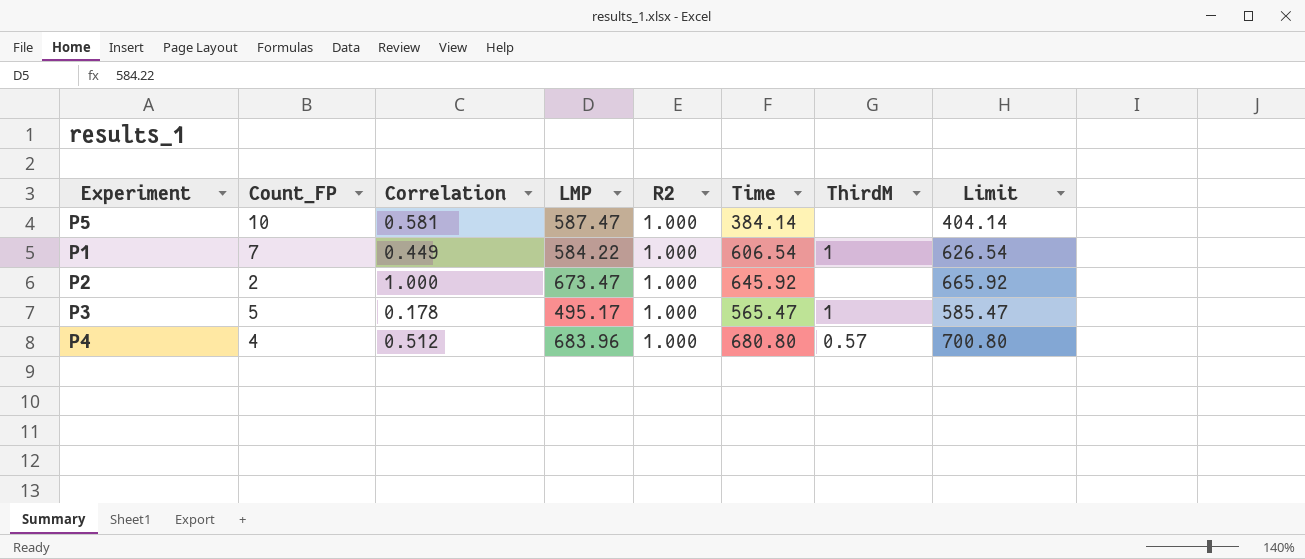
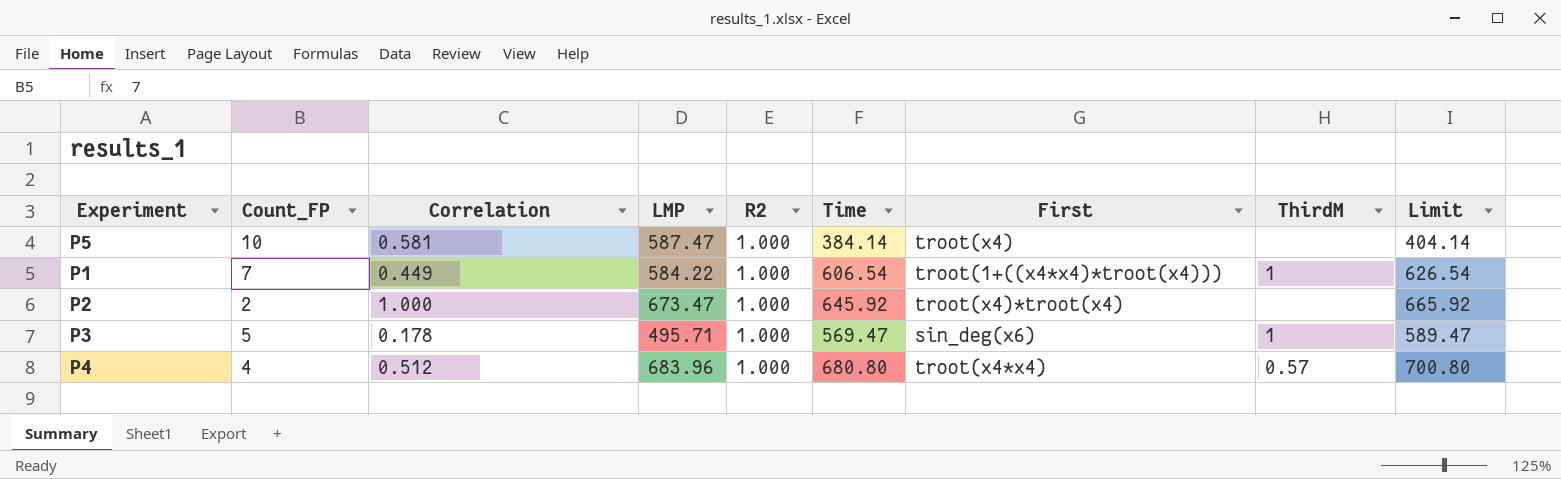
column First | position: none -> 7
P3 | LMP: 495.17 -> 495.71
P3 | Time: 565.47 -> 569.47
P3 | Limit: 585.47 -> 589.47

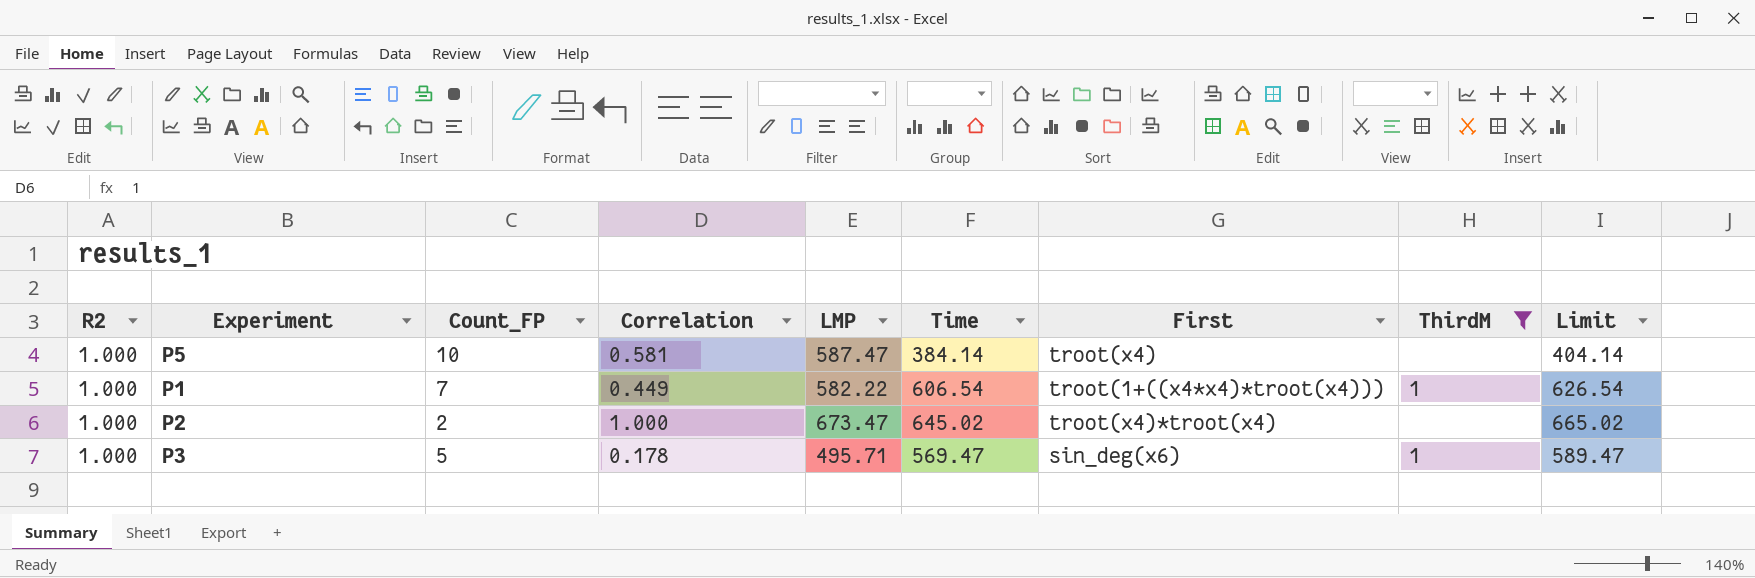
filter: none -> ThirdM != 0.57
column R2 | position: 5 -> 1
P1 | LMP: 584.22 -> 582.22
P2 | Time: 645.92 -> 645.02
P2 | Limit: 665.92 -> 665.02

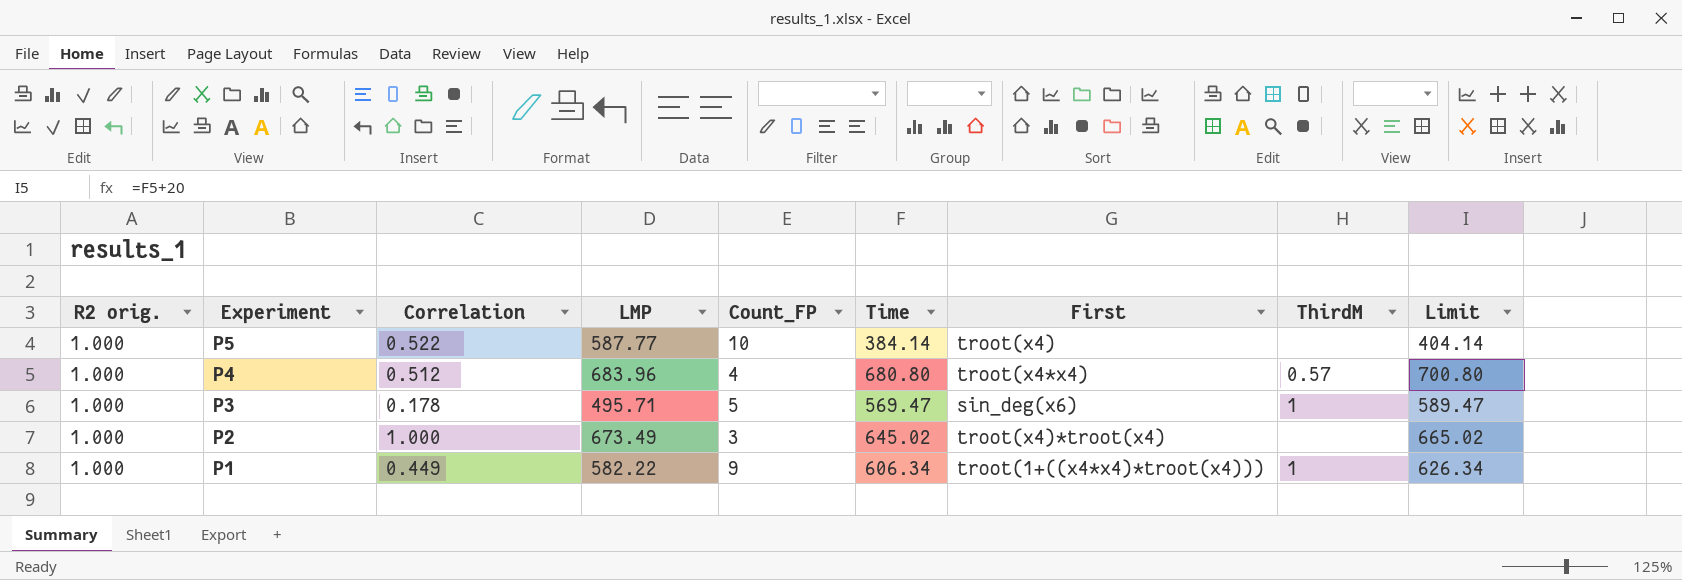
filter: ThirdM != 0.57 -> none
row order: none -> Experiment descending
column name: R2 -> R2 orig.
column Count_FP | position: 3 -> 5
P5 | Correlation: 0.581 -> 0.522
P5 | LMP: 587.47 -> 587.77
P2 | LMP: 673.47 -> 673.49
P2 | Count_FP: 2 -> 3
P1 | Count_FP: 7 -> 9
P1 | Time: 606.54 -> 606.34
P1 | Limit: 626.54 -> 626.34

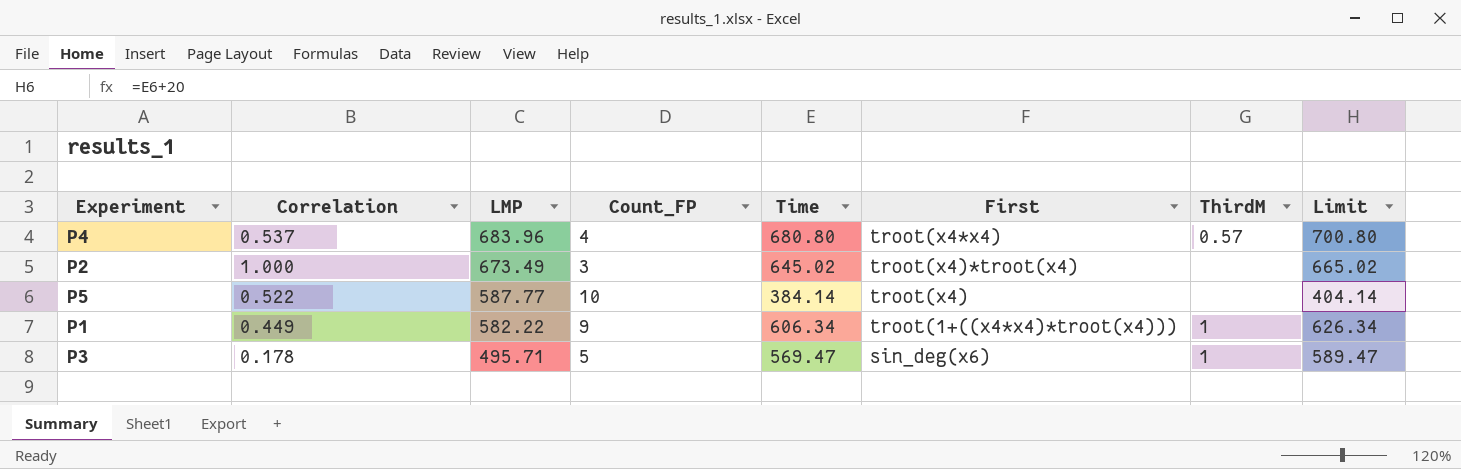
row order: Experiment descending -> LMP descending
column R2 orig. | position: 1 -> none
P4 | Correlation: 0.512 -> 0.537

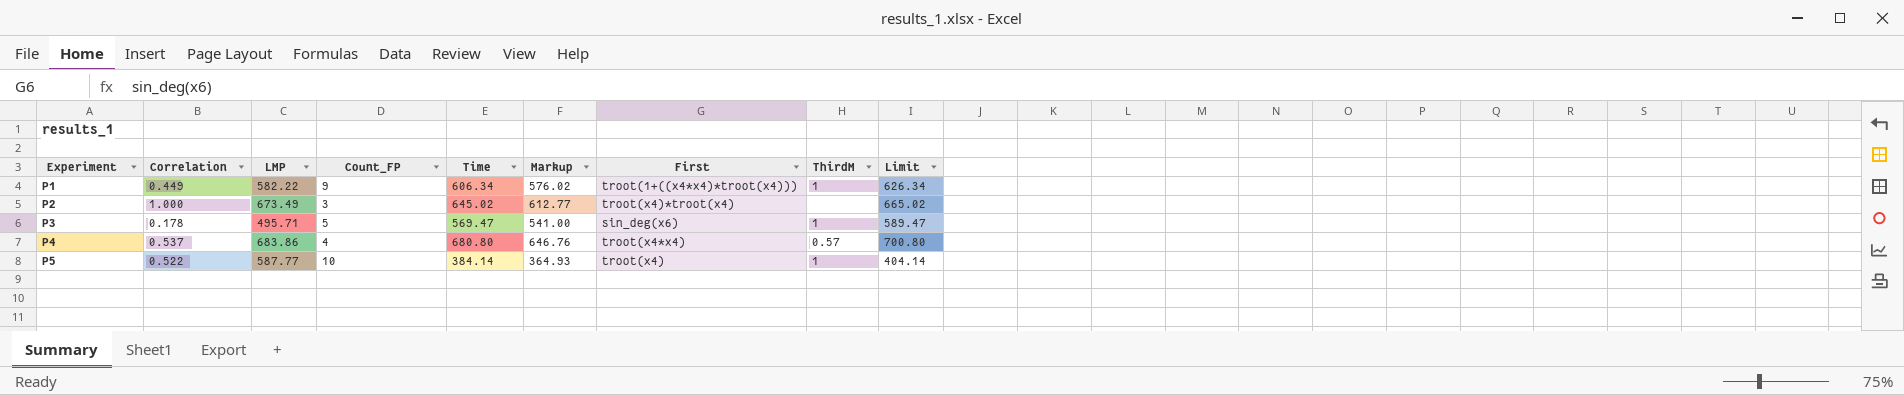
row order: LMP descending -> Experiment ascending
column Markup | formula: none -> [Time] * 0.95
P4 | LMP: 683.96 -> 683.86
P5 | ThirdM: none -> 1

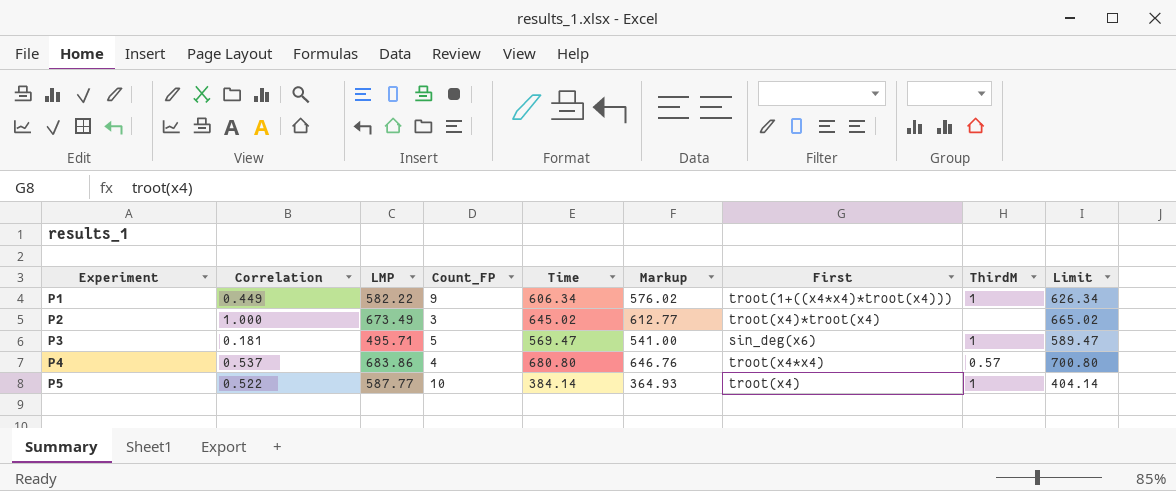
P3 | Correlation: 0.178 -> 0.181

